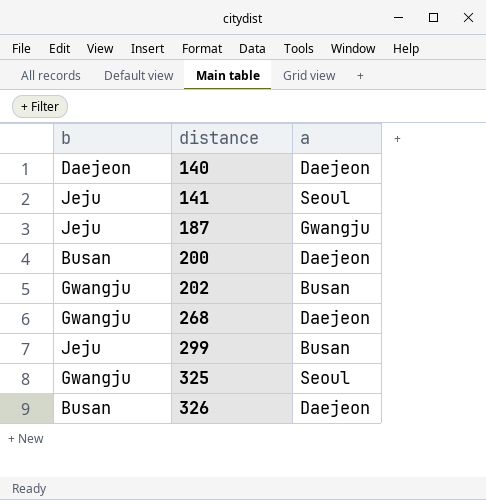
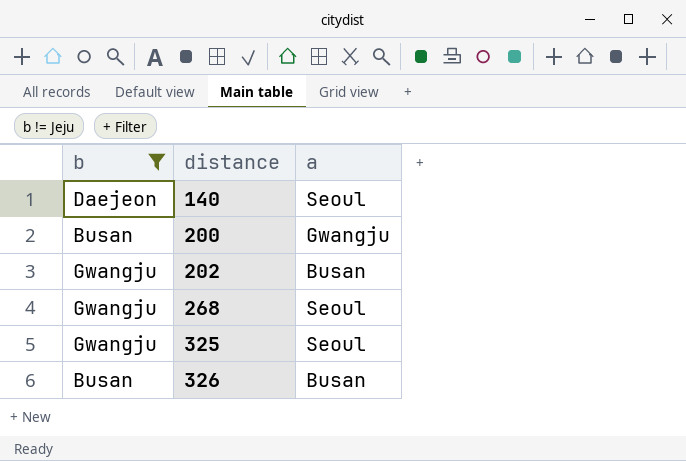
filter: none -> b != Jeju
140 | a: Daejeon -> Seoul
200 | a: Daejeon -> Gwangju
268 | a: Daejeon -> Seoul
326 | a: Daejeon -> Busan

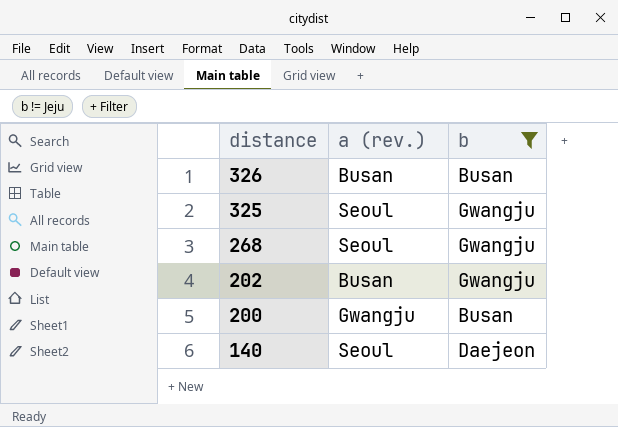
row order: distance ascending -> distance descending
column name: a -> a (rev.)
column b | position: 1 -> 3

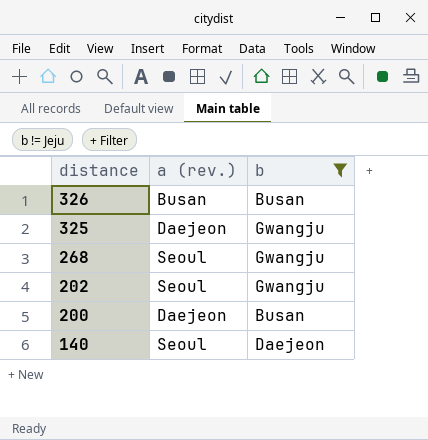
325 | a (rev.): Seoul -> Daejeon
202 | a (rev.): Busan -> Seoul
200 | a (rev.): Gwangju -> Daejeon

